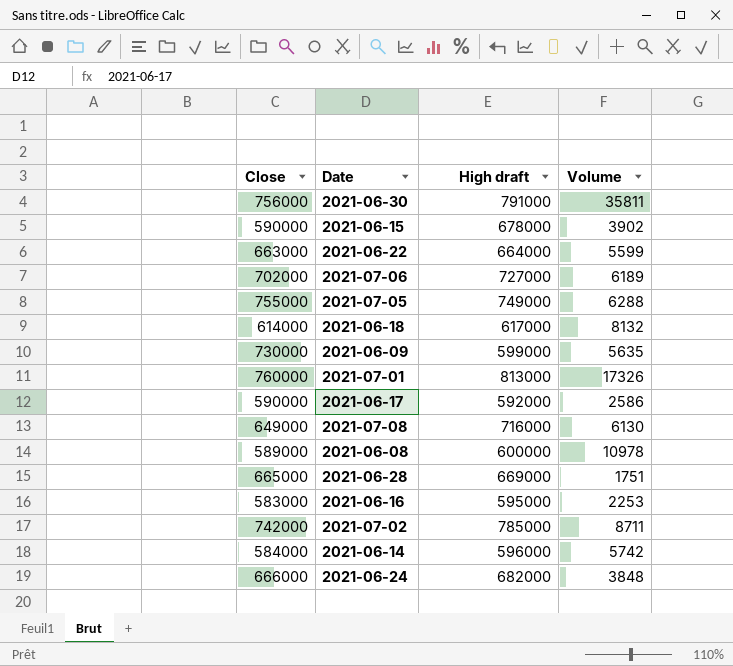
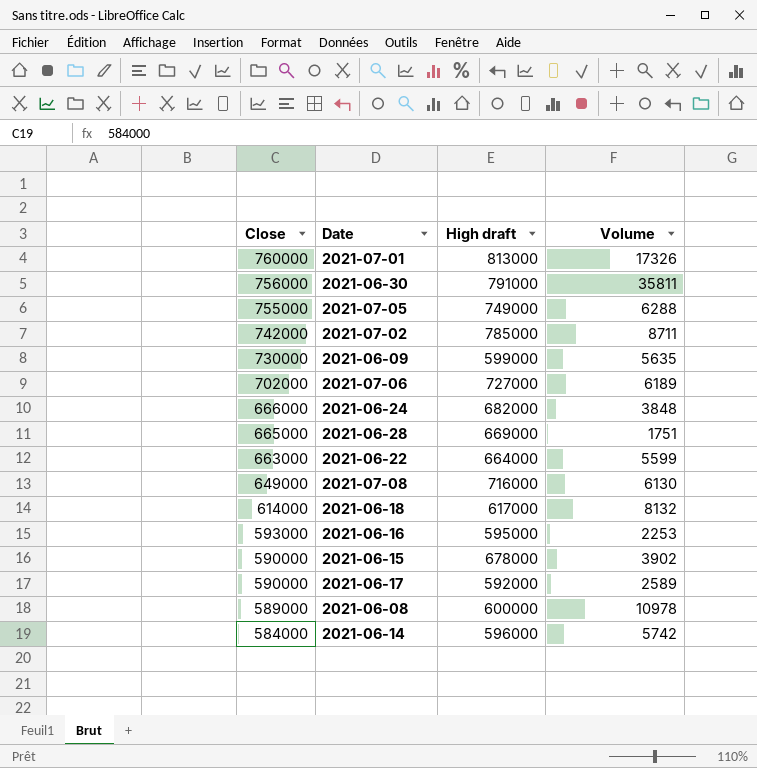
row order: none -> Close descending
2021-06-16 | Close: 583000 -> 593000
2021-06-17 | Volume: 2586 -> 2589

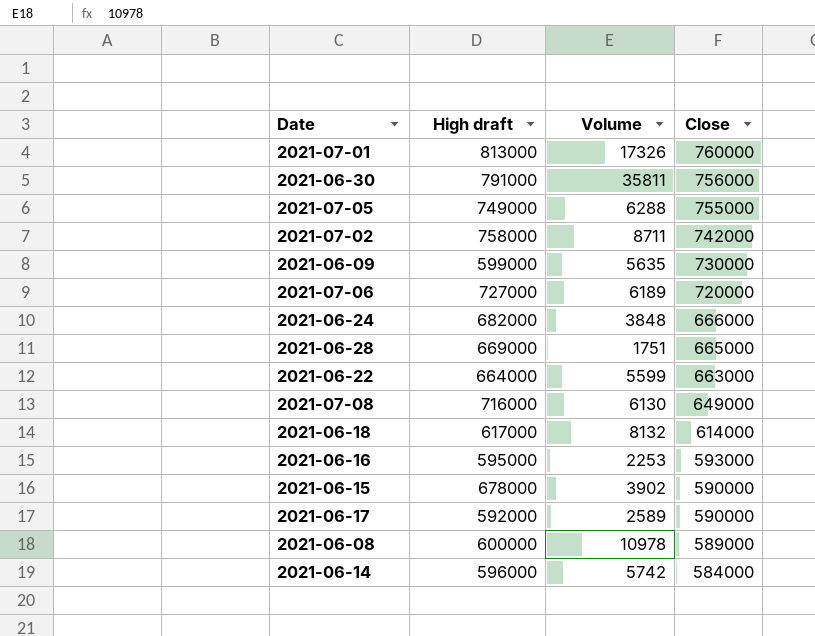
column Close | position: 1 -> 4
2021-07-02 | High draft: 785000 -> 758000
2021-07-06 | Close: 702000 -> 720000

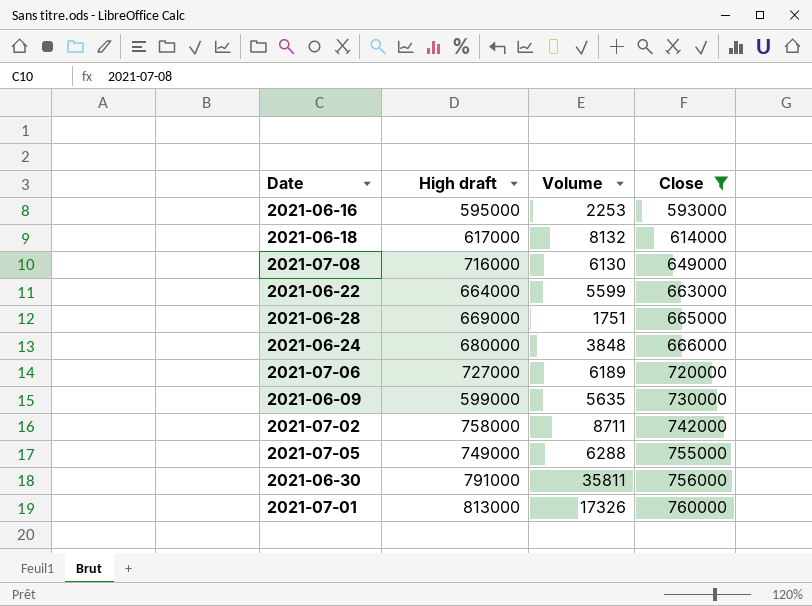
filter: none -> Close >= 593000
row order: Close descending -> Close ascending
2021-06-24 | High draft: 682000 -> 680000

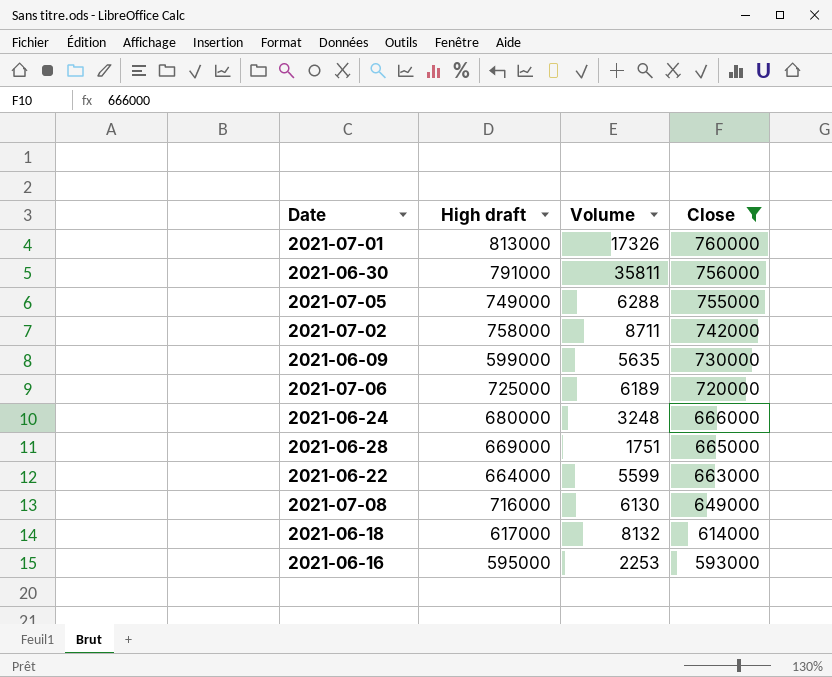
row order: Close ascending -> Close descending
2021-07-06 | High draft: 727000 -> 725000
2021-06-24 | Volume: 3848 -> 3248

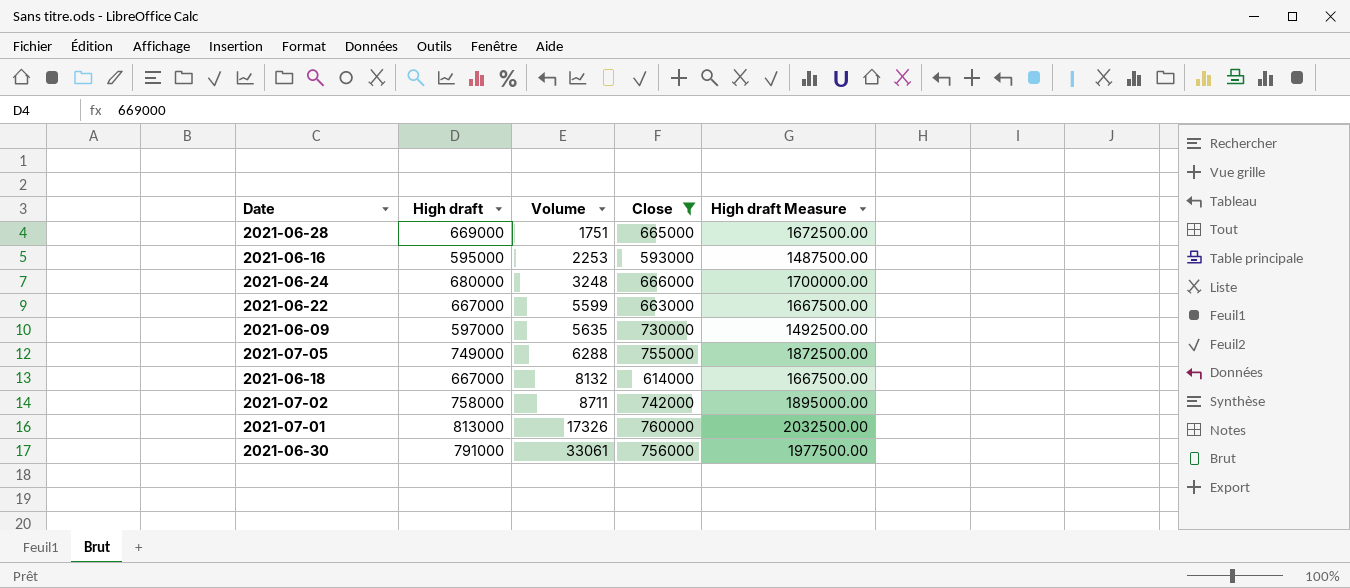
row order: Close descending -> Volume ascending
column High draft Measure | formula: none -> [High draft] * 2.5
row 2021-07-06: 725000 | 6189 | 720000 -> none
row 2021-07-08: 716000 | 6130 | 649000 -> none
2021-06-22 | High draft: 664000 -> 667000
2021-06-09 | High draft: 599000 -> 597000
2021-06-18 | High draft: 617000 -> 667000
2021-06-30 | Volume: 35811 -> 33061

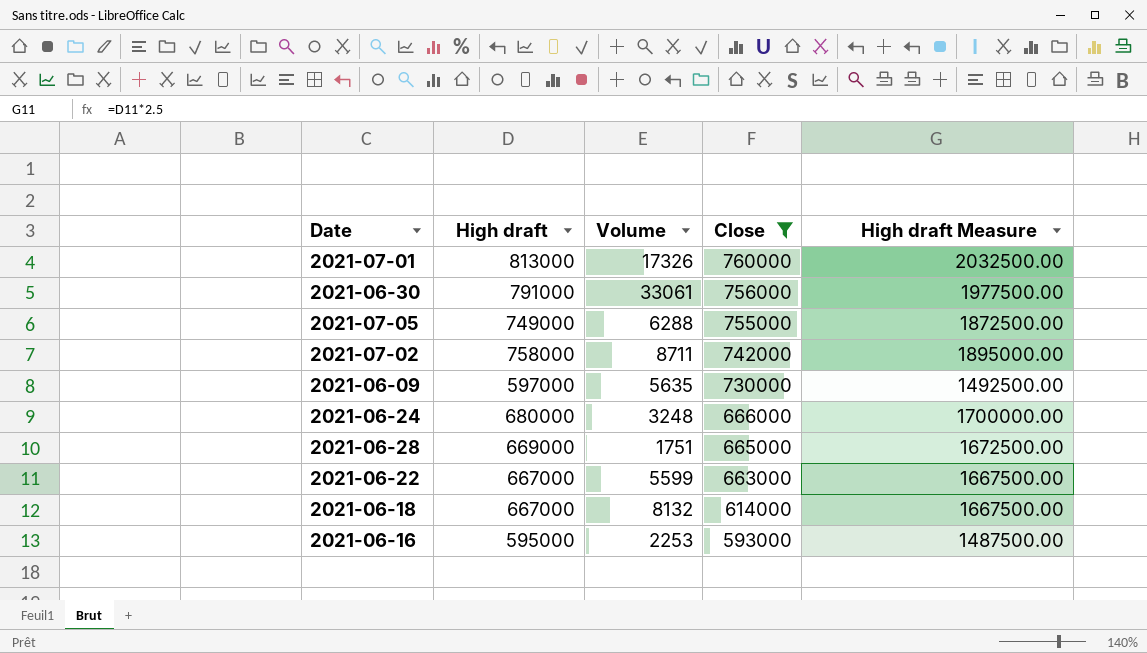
row order: Volume ascending -> Close descending

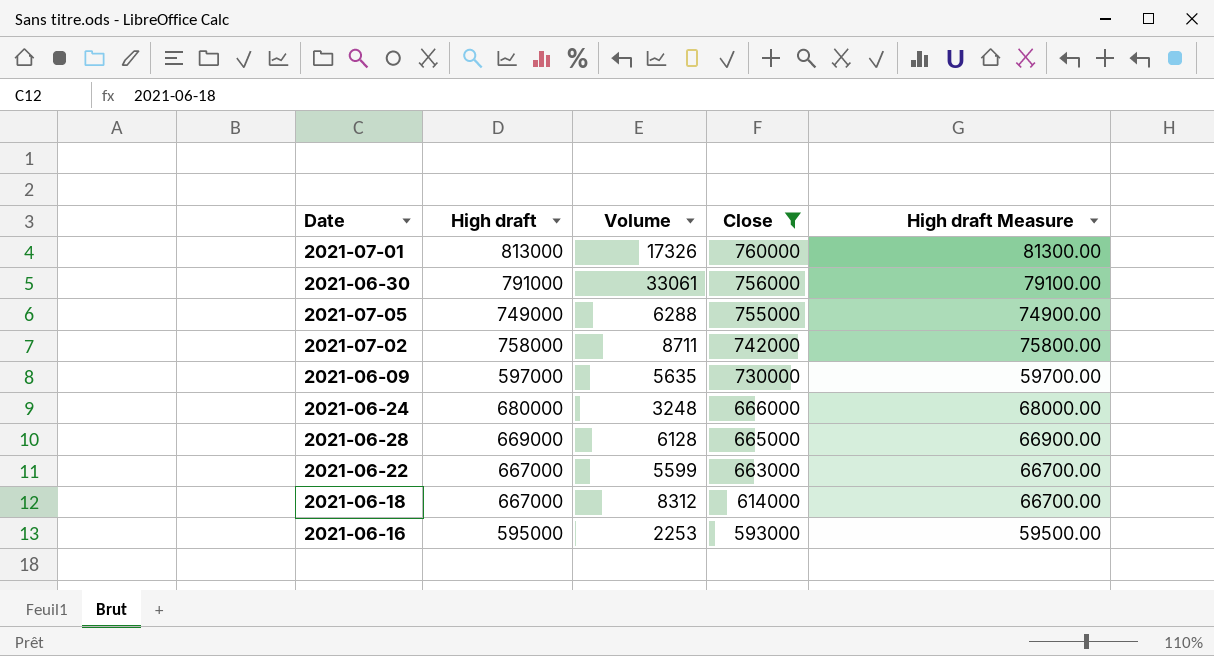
column High draft Measure | formula: [High draft] * 2.5 -> [High draft] * 0.1
2021-06-28 | Volume: 1751 -> 6128
2021-06-18 | Volume: 8132 -> 8312

